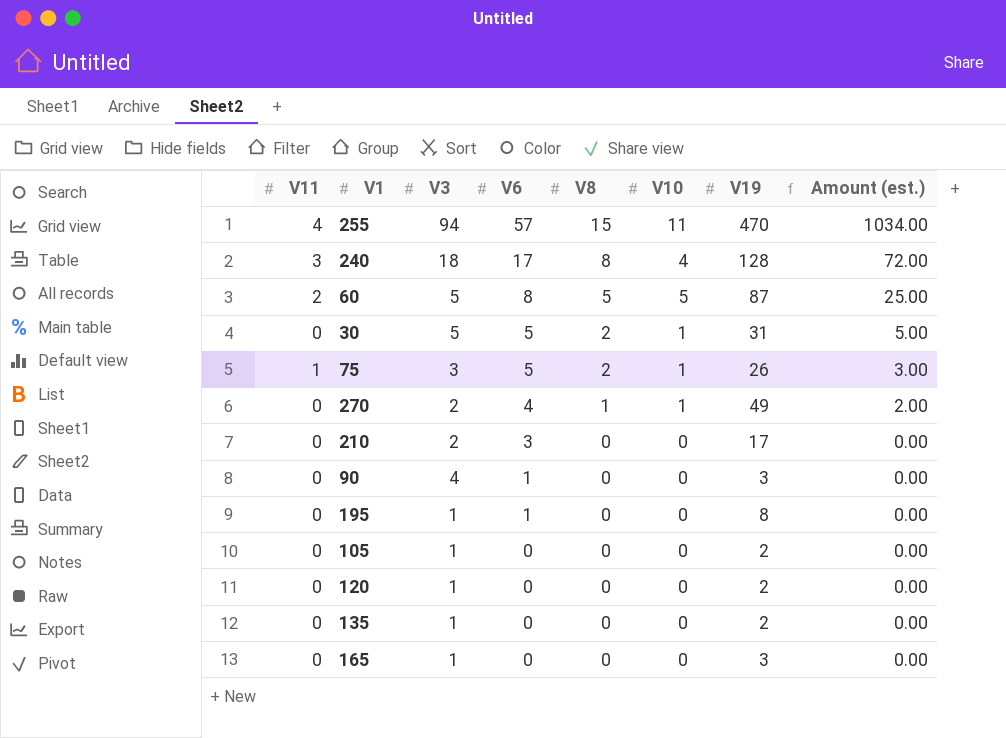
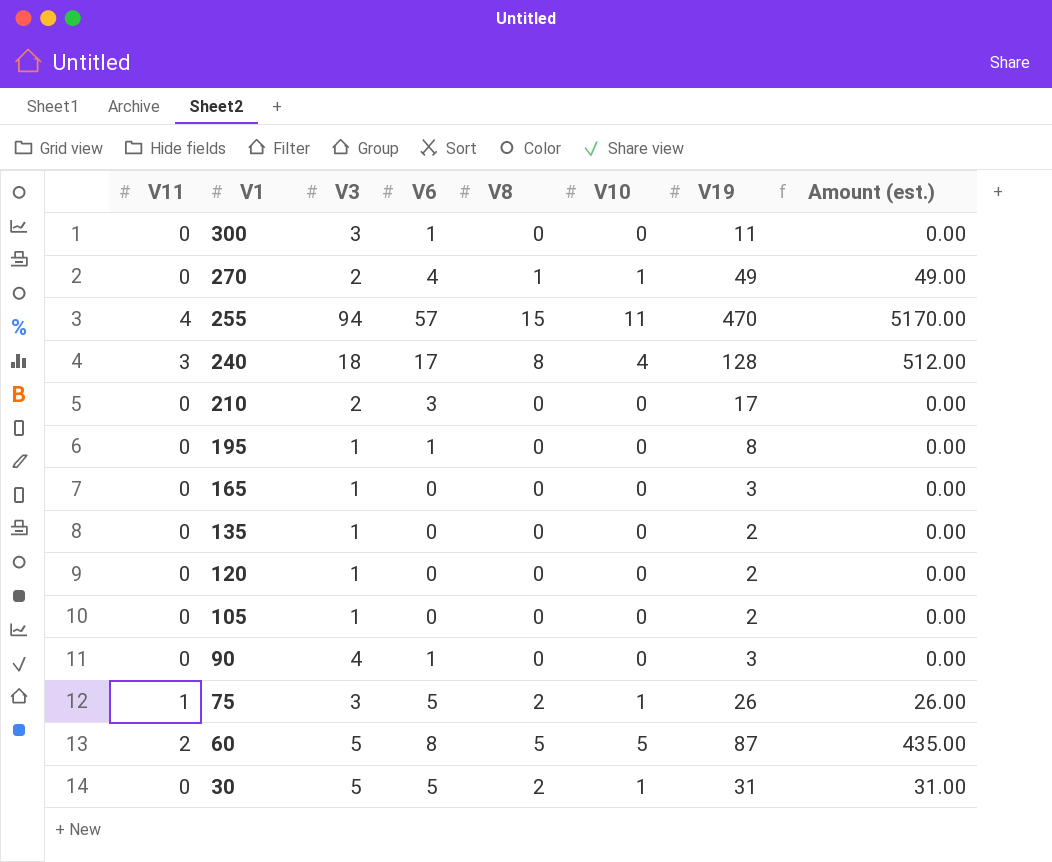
row order: V6 descending -> V1 descending
column Amount (est.) | formula: [V3] * [V10] -> [V10] * [V19]
row 300: none -> 0 | 3 | 1 | 0 | 0 | 11 | 0.00

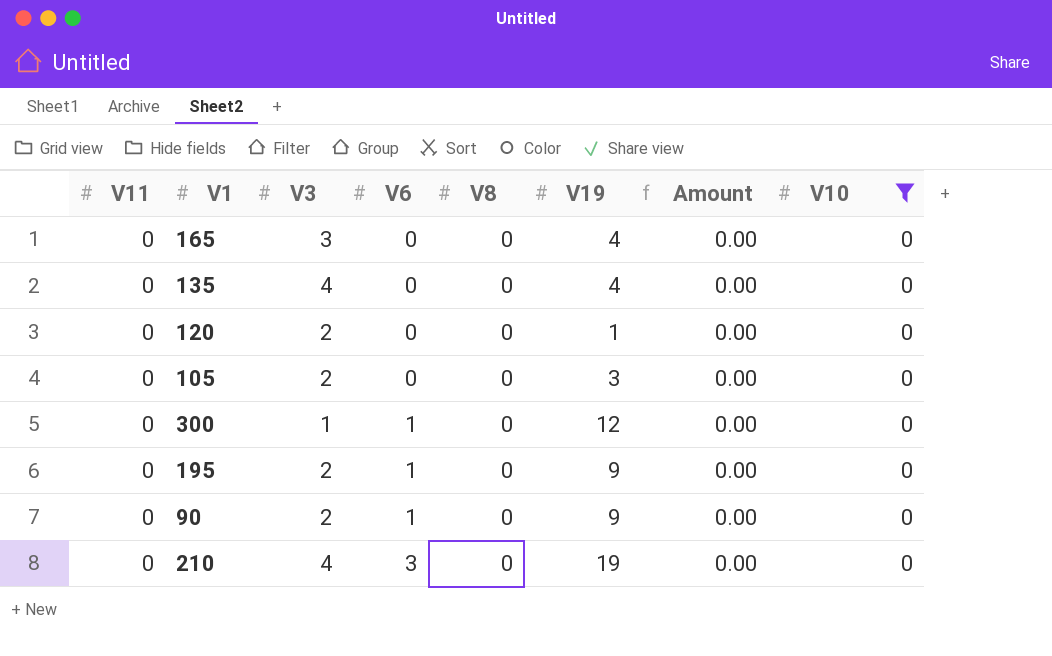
filter: none -> V10 = 0
row order: V1 descending -> V6 ascending
column name: Amount (est.) -> Amount
column V10 | position: 6 -> 8
165 | V3: 1 -> 3
165 | V19: 3 -> 4
135 | V3: 1 -> 4
135 | V19: 2 -> 4
120 | V3: 1 -> 2
120 | V19: 2 -> 1
105 | V3: 1 -> 2
105 | V19: 2 -> 3
300 | V3: 3 -> 1
300 | V19: 11 -> 12
195 | V3: 1 -> 2
195 | V19: 8 -> 9
90 | V3: 4 -> 2
90 | V19: 3 -> 9
210 | V3: 2 -> 4
210 | V19: 17 -> 19

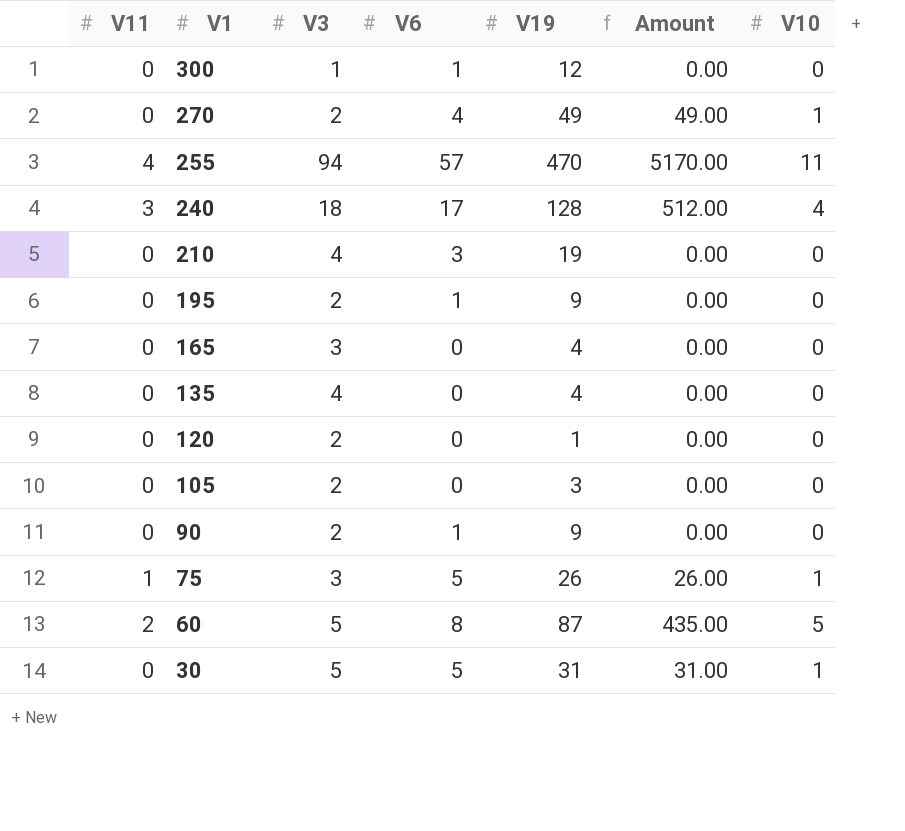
filter: V10 = 0 -> none
row order: V6 ascending -> V1 descending
column V8 | position: 5 -> none

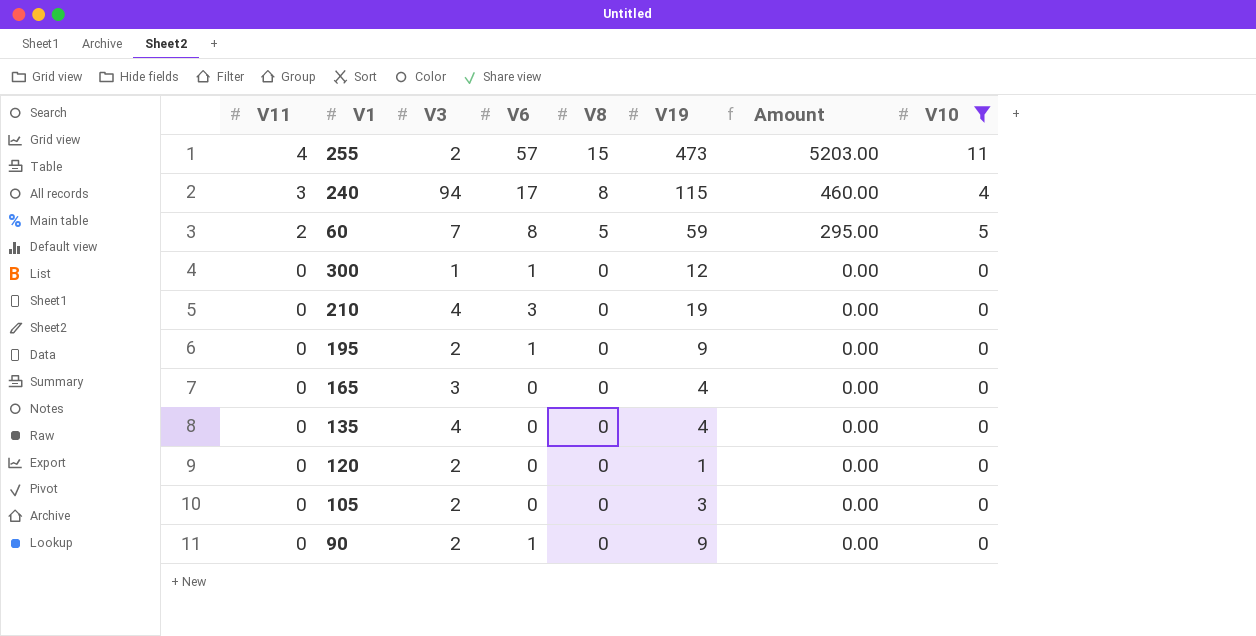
filter: none -> V10 != 1
row order: V1 descending -> V11 descending
column V8 | position: none -> 5
255 | V3: 94 -> 2
255 | V19: 470 -> 473
255 | Amount: 5170.00 -> 5203.00
240 | V3: 18 -> 94
240 | V19: 128 -> 115
240 | Amount: 512.00 -> 460.00
60 | V3: 5 -> 7
60 | V19: 87 -> 59
60 | Amount: 435.00 -> 295.00

